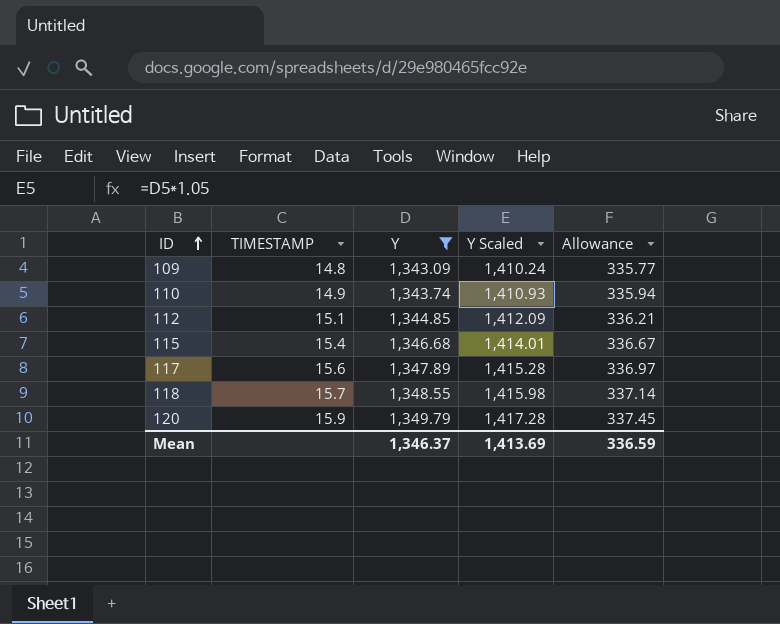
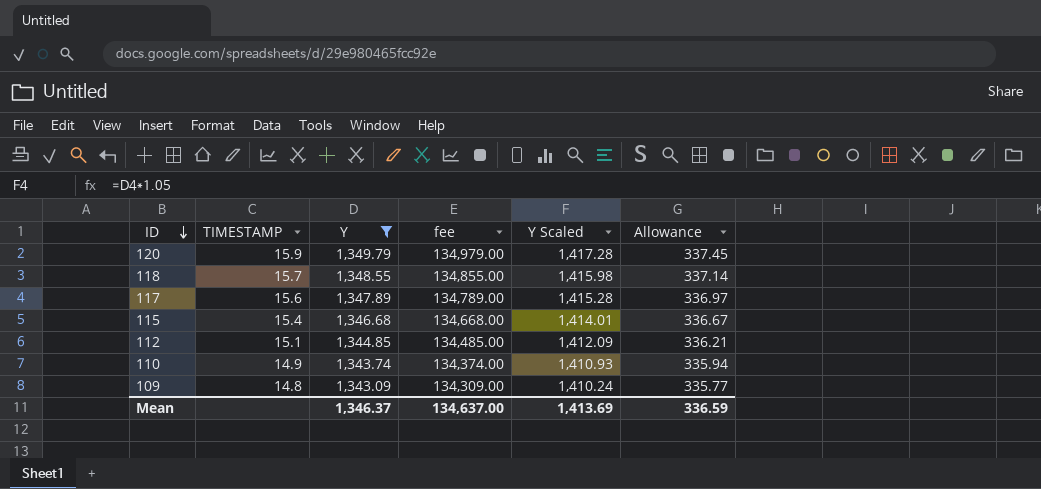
row order: ID ascending -> ID descending
column fee | formula: none -> [Y] * 100

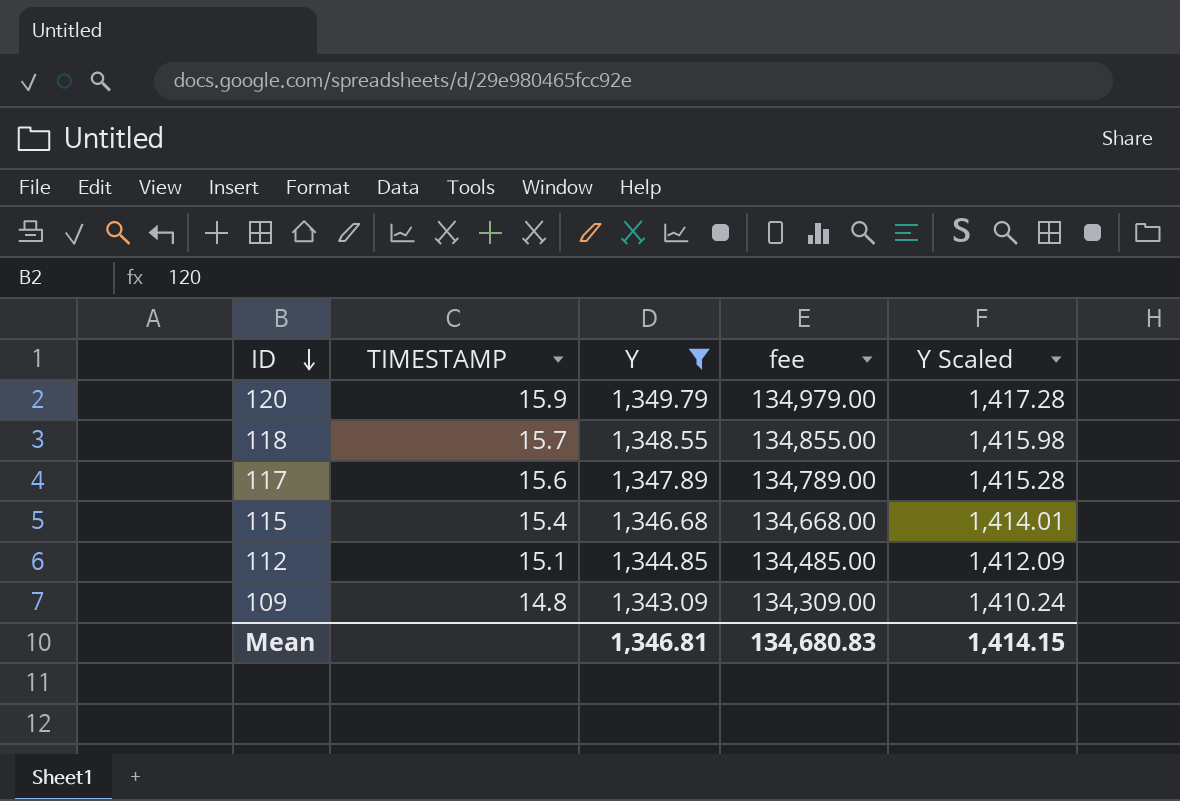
column Allowance | formula: [Y] * 0.25 -> none
row 110: 14.9 | 1,343.74 | 134,374.00 | 1,410.93 | 335.94 -> none
Mean | Y: 1,346.37 -> 1,346.81
Mean | fee: 134,637.00 -> 134,680.83
Mean | Y Scaled: 1,413.69 -> 1,414.15

